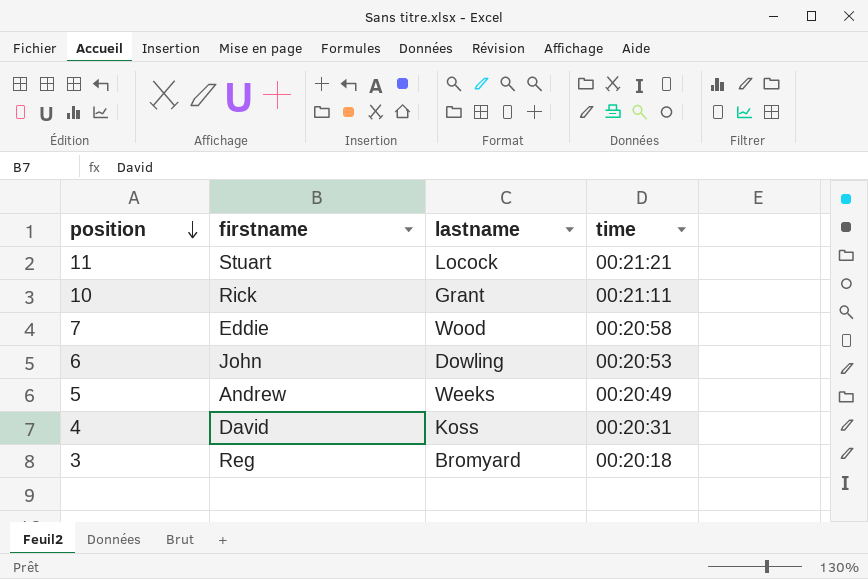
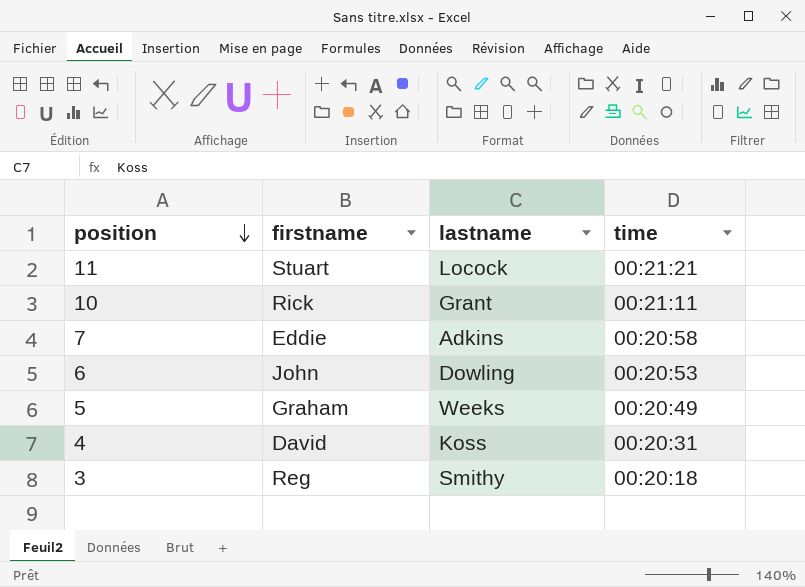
7 | lastname: Wood -> Adkins
5 | firstname: Andrew -> Graham
3 | lastname: Bromyard -> Smithy

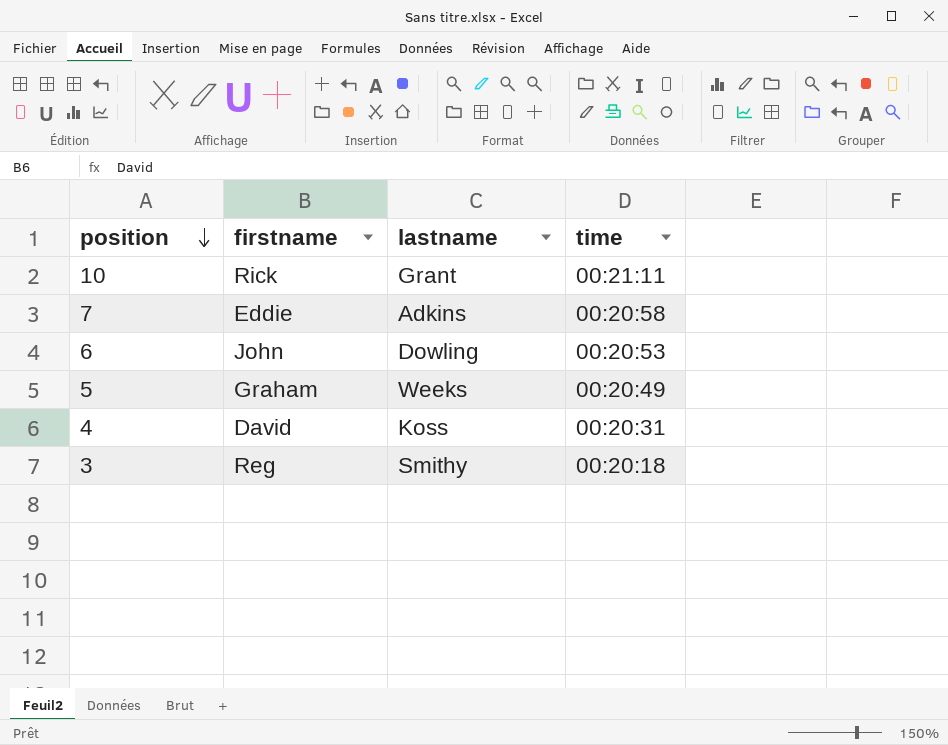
row 11: Stuart | Locock | 00:21:21 -> none

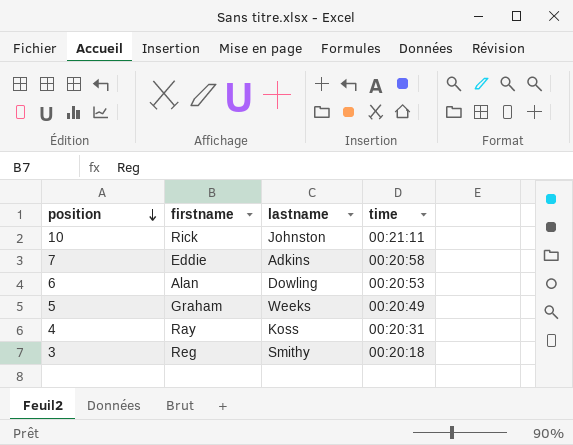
10 | lastname: Grant -> Johnston
6 | firstname: John -> Alan
4 | firstname: David -> Ray

